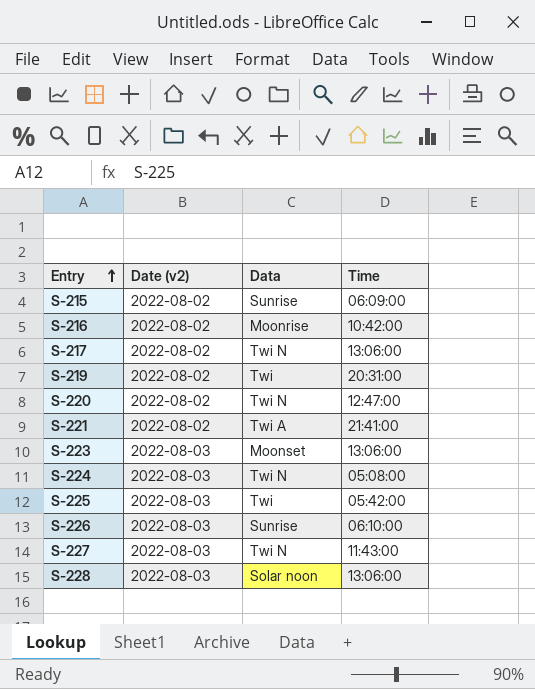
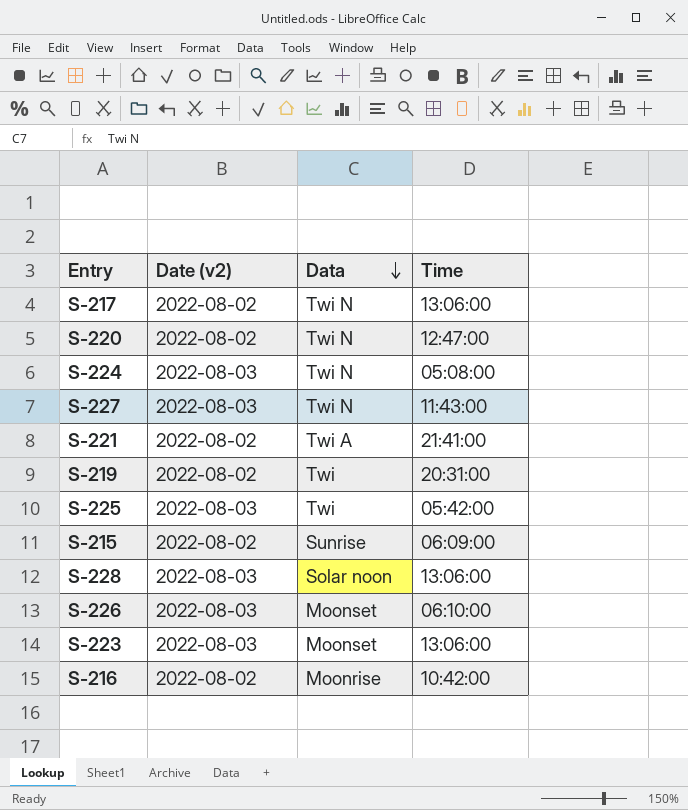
row order: Entry ascending -> Data descending
S-226 | Data: Sunrise -> Moonset

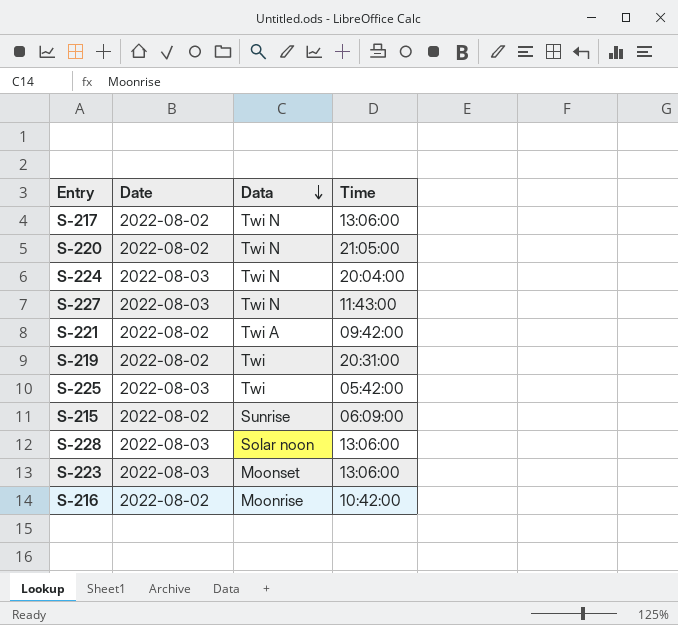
column name: Date (v2) -> Date
row S-226: 2022-08-03 | Moonset | 06:10:00 -> none
S-220 | Time: 12:47:00 -> 21:05:00
S-224 | Time: 05:08:00 -> 20:04:00
S-221 | Time: 21:41:00 -> 09:42:00

